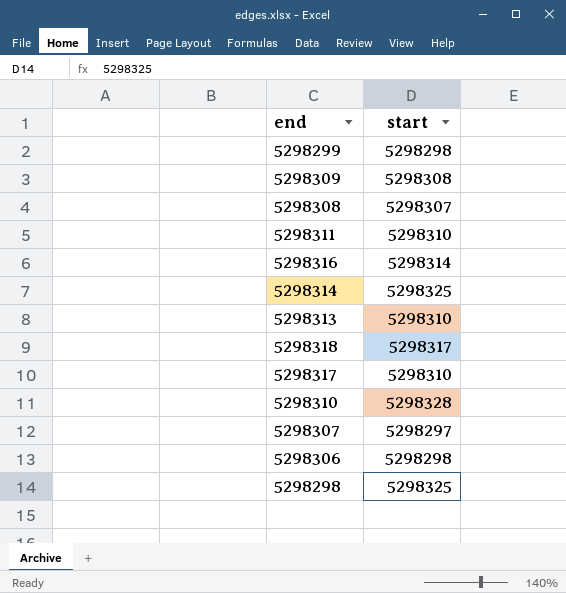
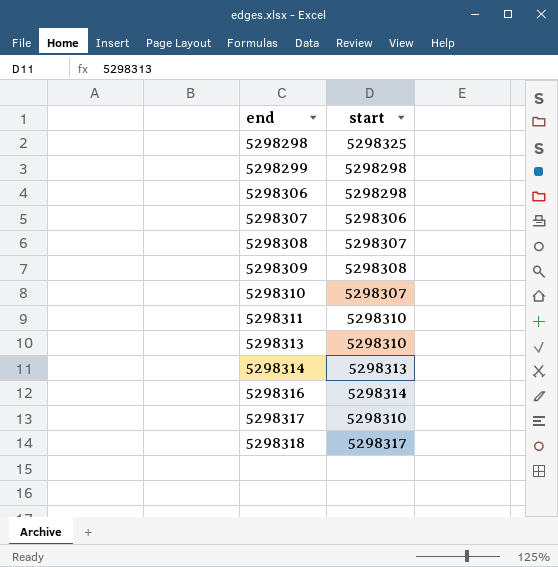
row order: none -> end ascending
5298307 | start: 5298297 -> 5298306
5298310 | start: 5298328 -> 5298307
5298314 | start: 5298325 -> 5298313

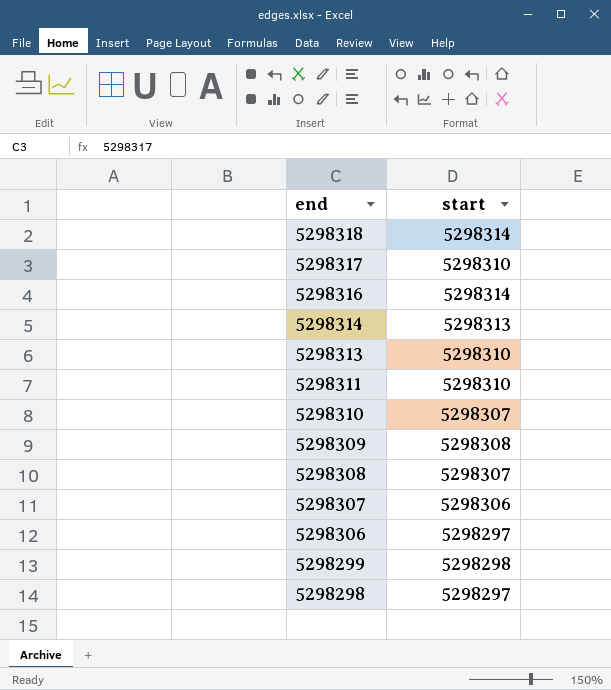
row order: end ascending -> end descending
5298318 | start: 5298317 -> 5298314
5298306 | start: 5298298 -> 5298297
5298298 | start: 5298325 -> 5298297

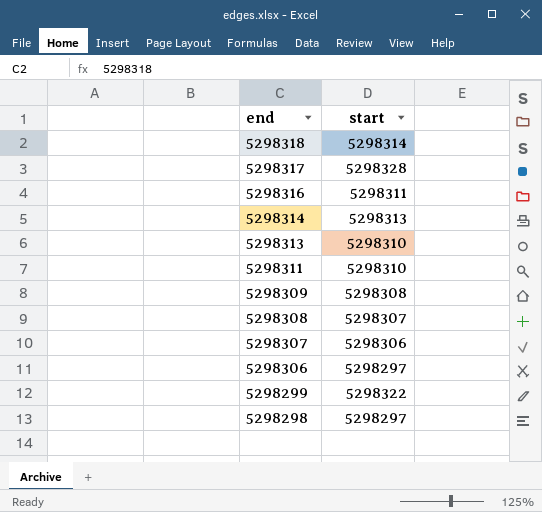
row 5298310: 5298307 -> none
5298317 | start: 5298310 -> 5298328
5298316 | start: 5298314 -> 5298311
5298299 | start: 5298298 -> 5298322

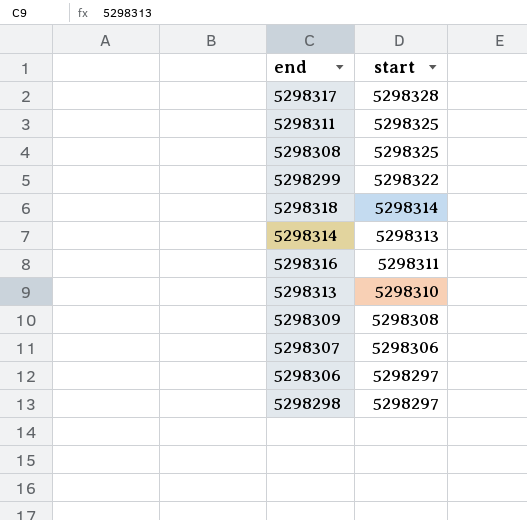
row order: end descending -> start descending
5298311 | start: 5298310 -> 5298325
5298308 | start: 5298307 -> 5298325

